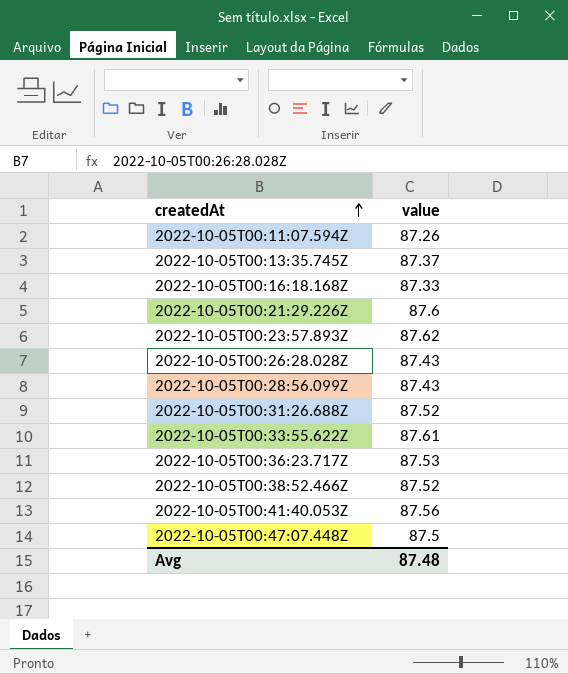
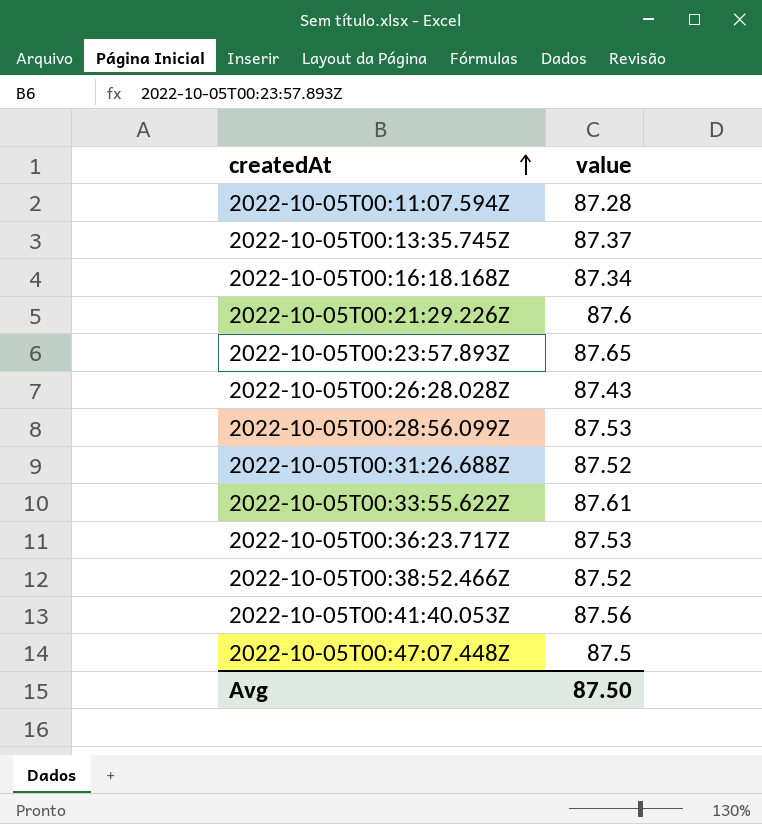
2022-10-05T00:11:07.594Z | value: 87.26 -> 87.28
2022-10-05T00:16:18.168Z | value: 87.33 -> 87.34
2022-10-05T00:23:57.893Z | value: 87.62 -> 87.65
2022-10-05T00:28:56.099Z | value: 87.43 -> 87.53
Avg | value: 87.48 -> 87.50

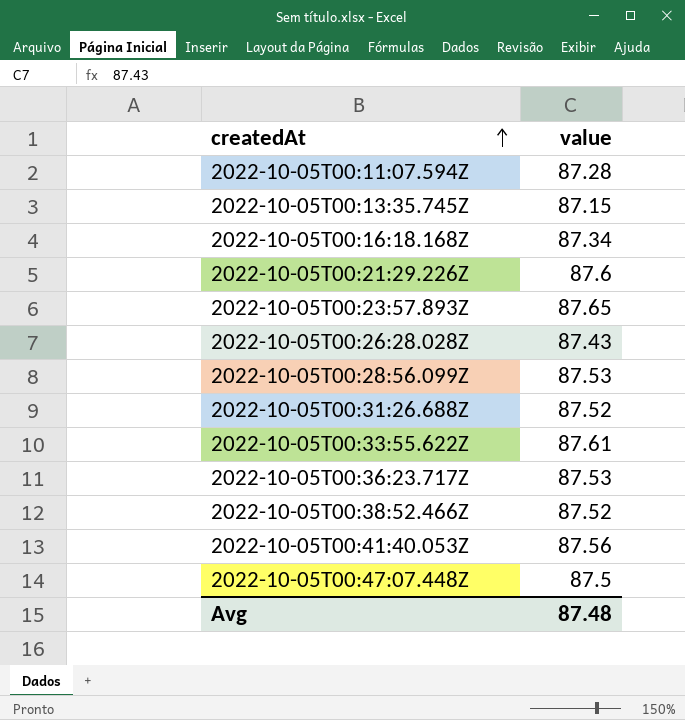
2022-10-05T00:13:35.745Z | value: 87.37 -> 87.15
Avg | value: 87.50 -> 87.48

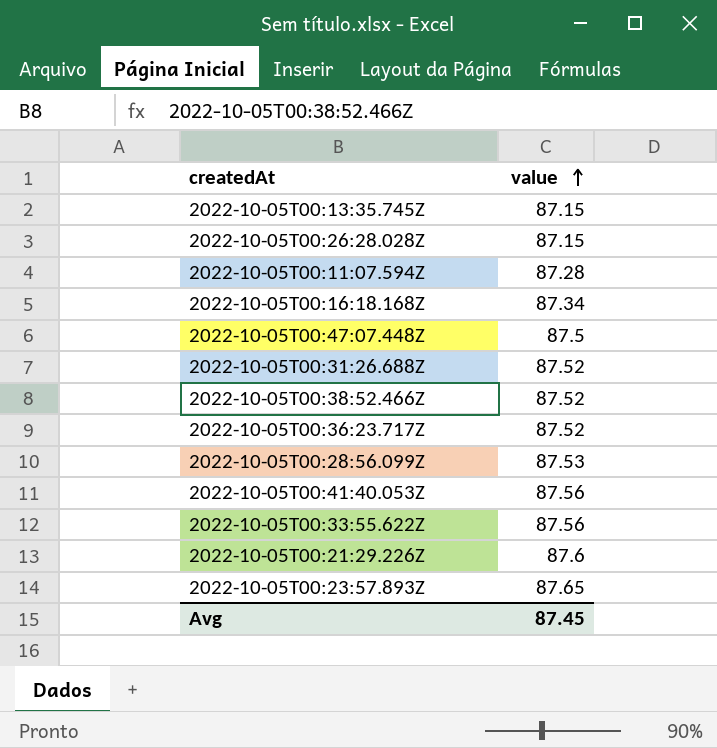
row order: createdAt ascending -> value ascending
2022-10-05T00:26:28.028Z | value: 87.43 -> 87.15
2022-10-05T00:36:23.717Z | value: 87.53 -> 87.52
2022-10-05T00:33:55.622Z | value: 87.61 -> 87.56
Avg | value: 87.48 -> 87.45

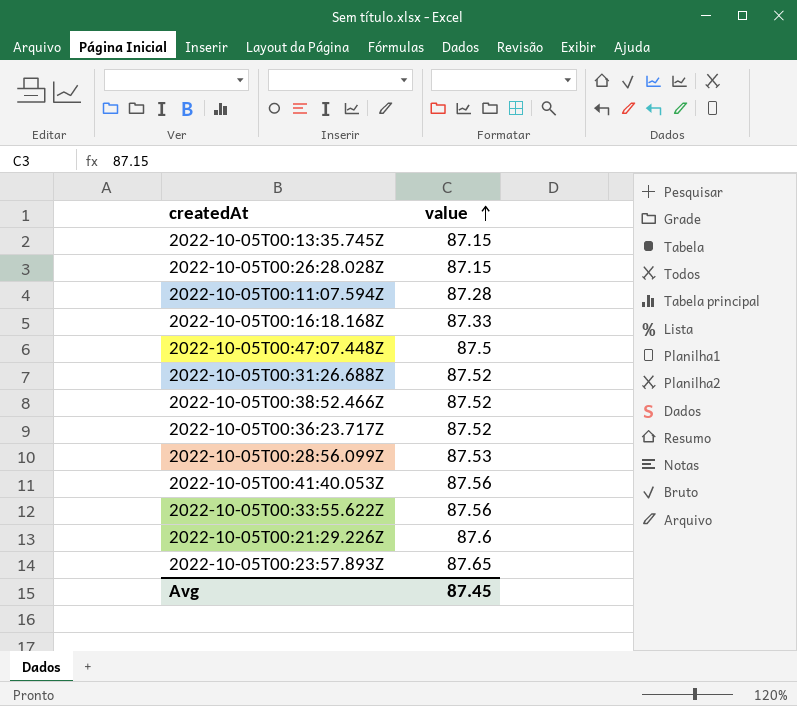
2022-10-05T00:16:18.168Z | value: 87.34 -> 87.33

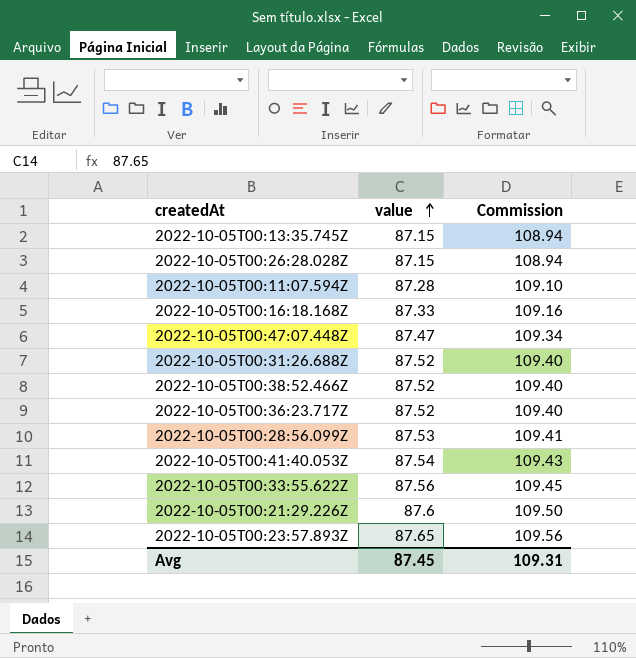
column Commission | formula: none -> [value] * 1.25
2022-10-05T00:47:07.448Z | value: 87.5 -> 87.47
2022-10-05T00:41:40.053Z | value: 87.56 -> 87.54

